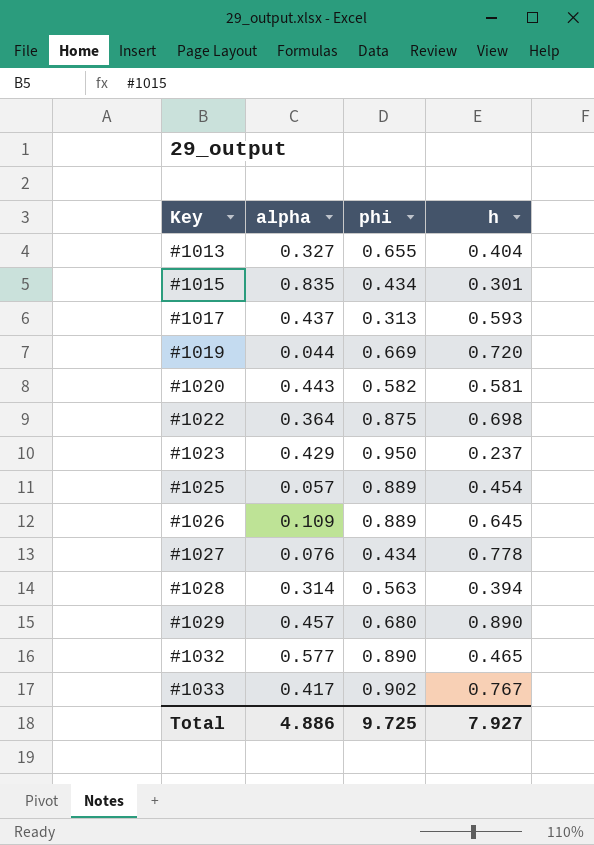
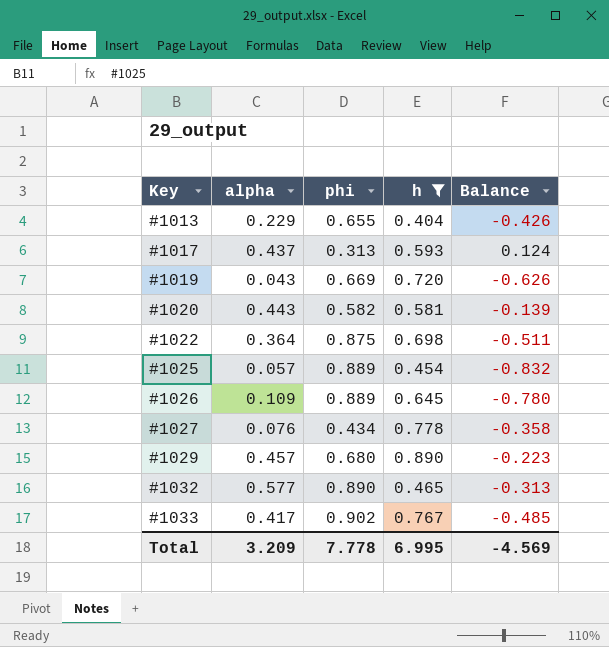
filter: none -> h >= 0.404
column Balance | formula: none -> [alpha] - [phi]
#1013 | alpha: 0.327 -> 0.229
#1019 | alpha: 0.044 -> 0.043
Total | alpha: 4.886 -> 3.209
Total | phi: 9.725 -> 7.778
Total | h: 7.927 -> 6.995

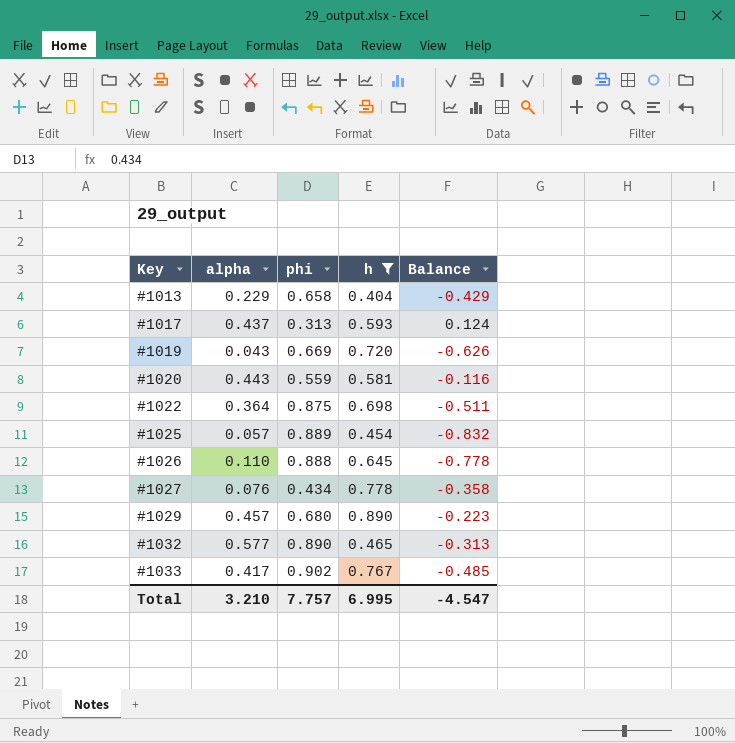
#1013 | phi: 0.655 -> 0.658
#1013 | Balance: -0.426 -> -0.429
#1020 | phi: 0.582 -> 0.559
#1020 | Balance: -0.139 -> -0.116
#1026 | alpha: 0.109 -> 0.110
#1026 | phi: 0.889 -> 0.888
#1026 | Balance: -0.780 -> -0.778
Total | alpha: 3.209 -> 3.210
Total | phi: 7.778 -> 7.757
Total | Balance: -4.569 -> -4.547

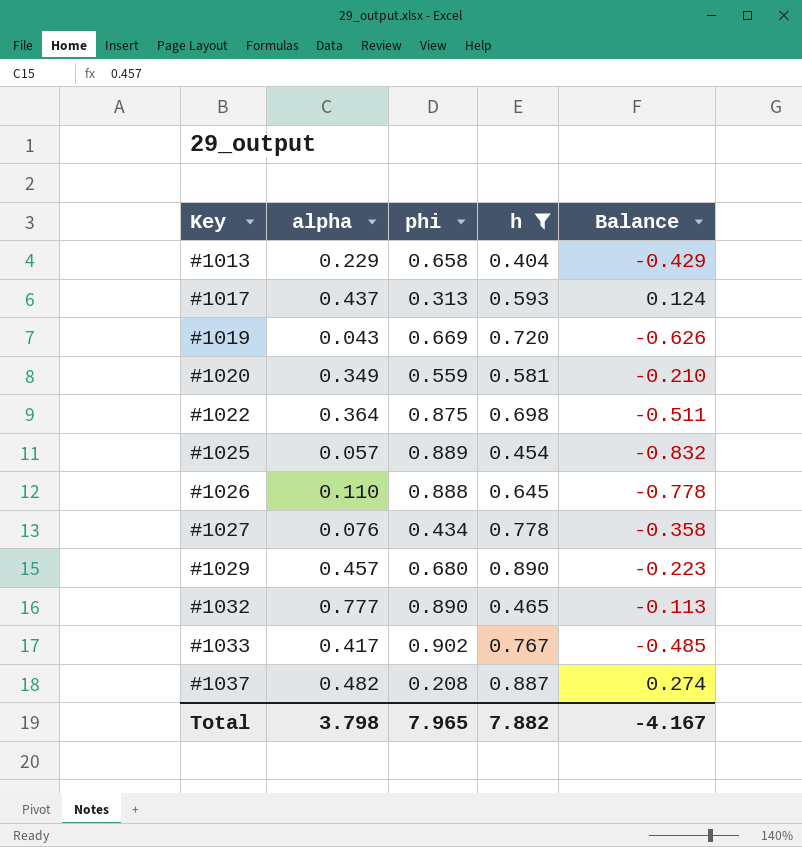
#1020 | alpha: 0.443 -> 0.349
#1020 | Balance: -0.116 -> -0.210
#1032 | alpha: 0.577 -> 0.777
#1032 | Balance: -0.313 -> -0.113
row #1037: none -> 0.482 | 0.208 | 0.887 | 0.274
Total | alpha: 3.210 -> 3.798
Total | phi: 7.757 -> 7.965
Total | h: 6.995 -> 7.882
Total | Balance: -4.547 -> -4.167

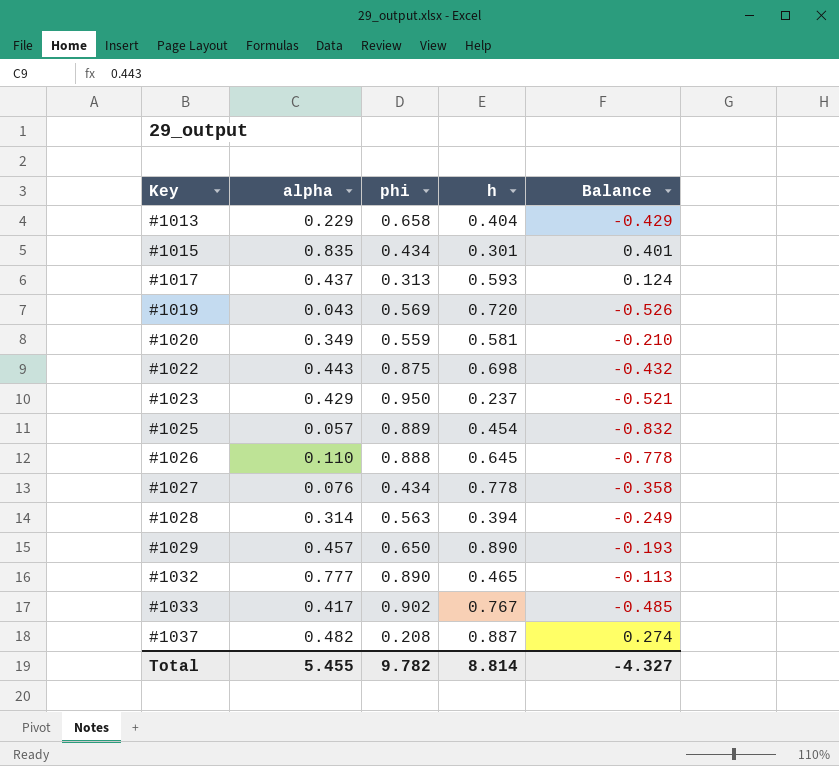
filter: h >= 0.404 -> none
#1019 | phi: 0.669 -> 0.569
#1019 | Balance: -0.626 -> -0.526
#1022 | alpha: 0.364 -> 0.443
#1022 | Balance: -0.511 -> -0.432
#1029 | phi: 0.680 -> 0.650
#1029 | Balance: -0.223 -> -0.193
Total | alpha: 3.798 -> 5.455
Total | phi: 7.965 -> 9.782
Total | h: 7.882 -> 8.814
Total | Balance: -4.167 -> -4.327

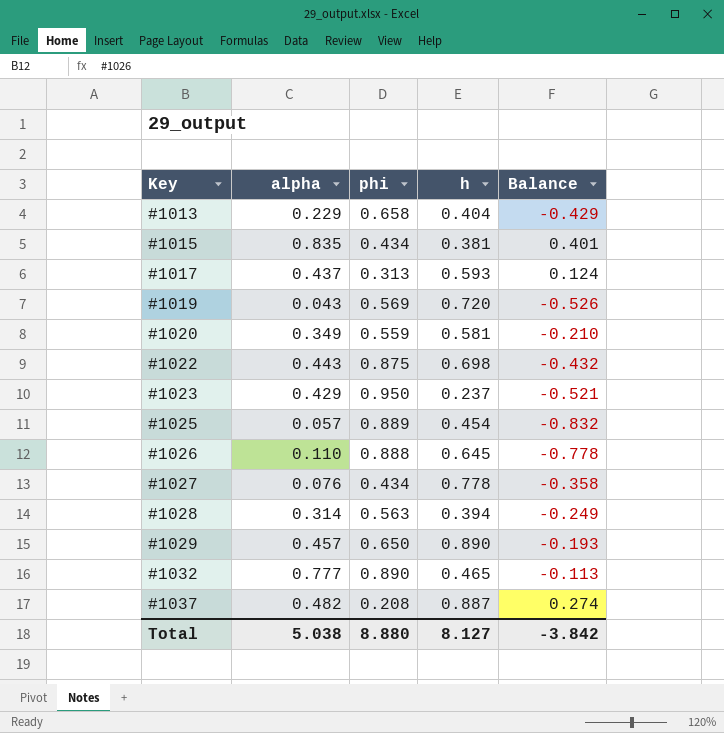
row #1033: 0.417 | 0.902 | 0.767 | -0.485 -> none
#1015 | h: 0.301 -> 0.381
Total | alpha: 5.455 -> 5.038
Total | phi: 9.782 -> 8.880
Total | h: 8.814 -> 8.127
Total | Balance: -4.327 -> -3.842

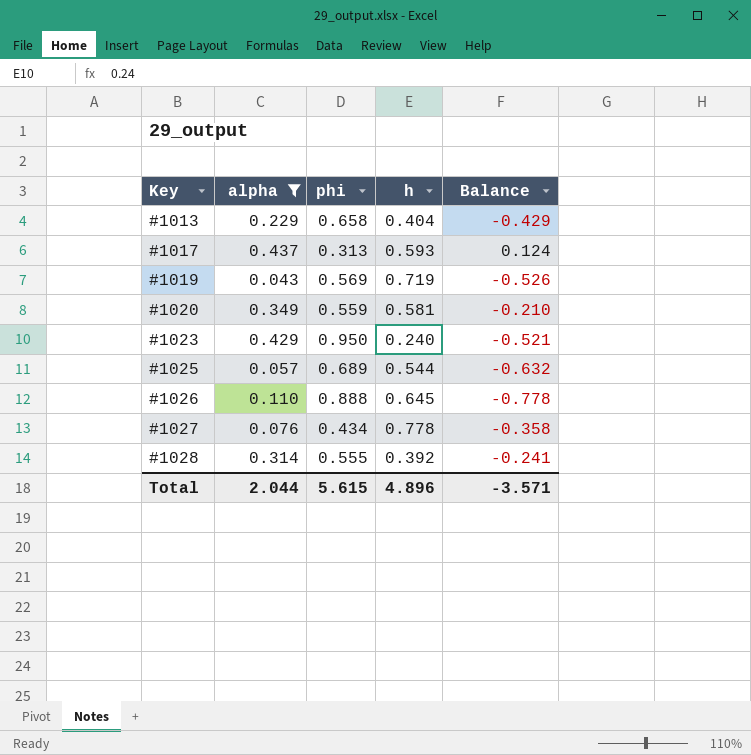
filter: none -> alpha <= 0.437
#1019 | h: 0.720 -> 0.719
#1023 | h: 0.237 -> 0.240
#1025 | phi: 0.889 -> 0.689
#1025 | h: 0.454 -> 0.544
#1025 | Balance: -0.832 -> -0.632
#1028 | phi: 0.563 -> 0.555
#1028 | h: 0.394 -> 0.392
#1028 | Balance: -0.249 -> -0.241
Total | alpha: 5.038 -> 2.044
Total | phi: 8.880 -> 5.615
Total | h: 8.127 -> 4.896
Total | Balance: -3.842 -> -3.571

